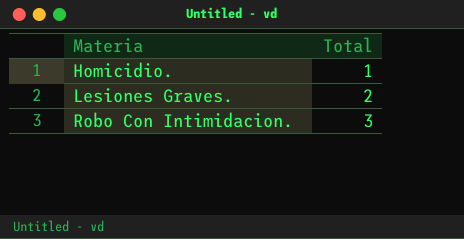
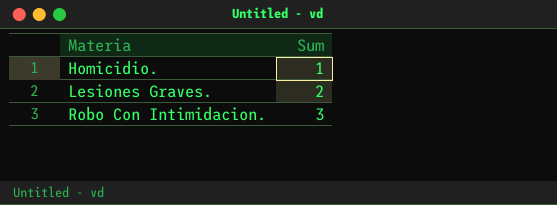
column name: Total -> Sum

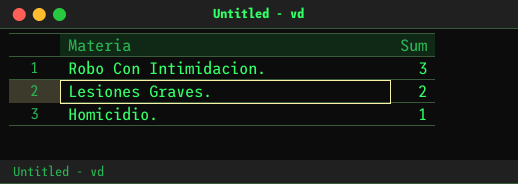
row order: Materia ascending -> Materia descending

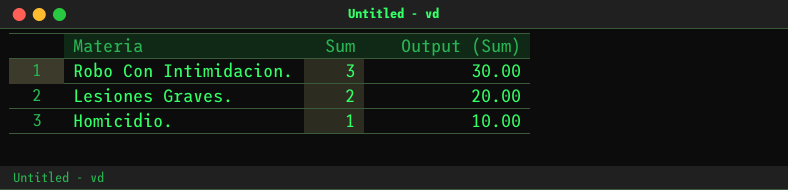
column Output (Sum) | formula: none -> [Sum] * 10

